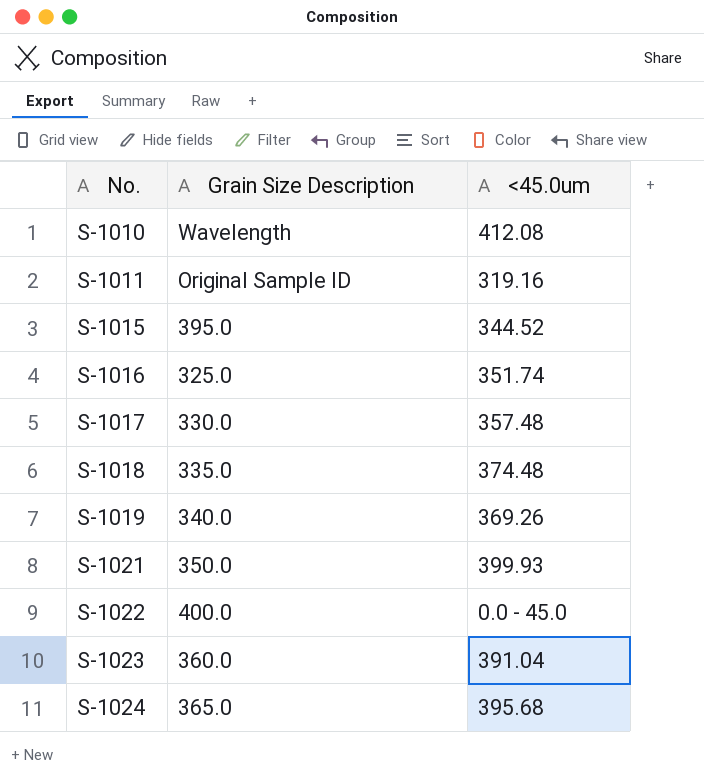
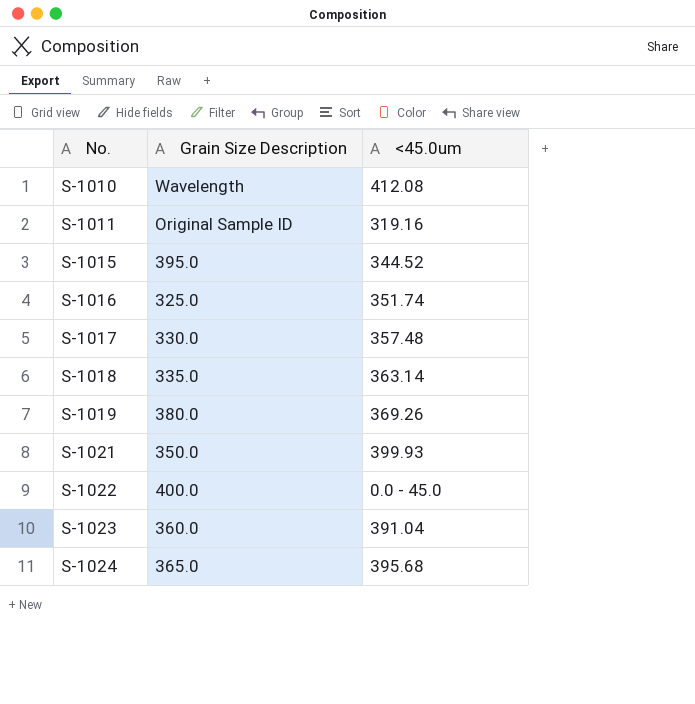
S-1018 | <45.0um: 374.48 -> 363.14
S-1019 | Grain Size Description: 340.0 -> 380.0

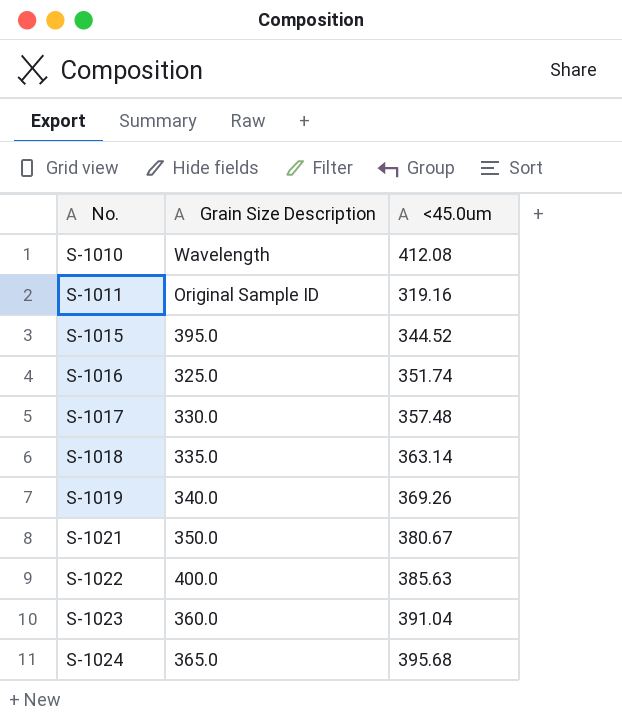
S-1019 | Grain Size Description: 380.0 -> 340.0
S-1021 | <45.0um: 399.93 -> 380.67
S-1022 | <45.0um: 0.0 - 45.0 -> 385.63

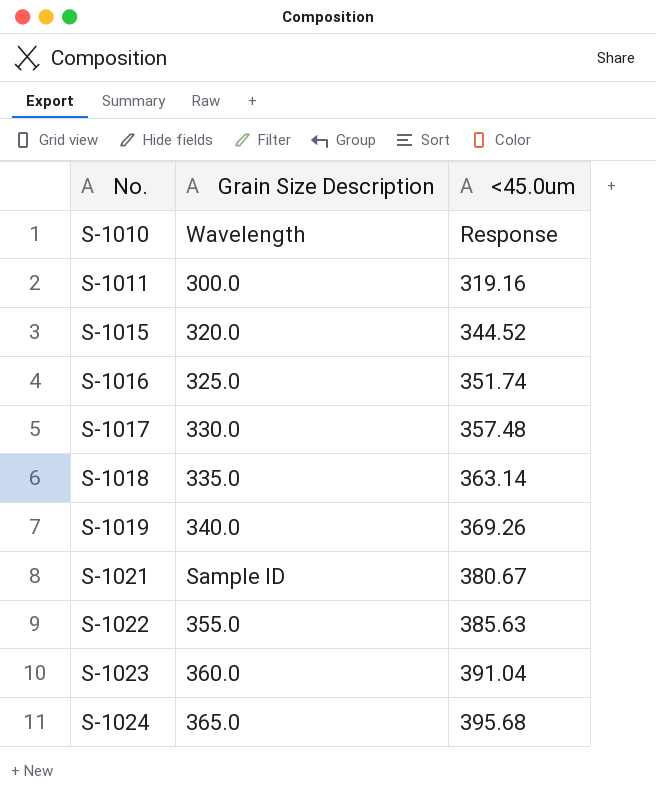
S-1010 | <45.0um: 412.08 -> Response
S-1011 | Grain Size Description: Original Sample ID -> 300.0
S-1015 | Grain Size Description: 395.0 -> 320.0
S-1021 | Grain Size Description: 350.0 -> Sample ID
S-1022 | Grain Size Description: 400.0 -> 355.0

